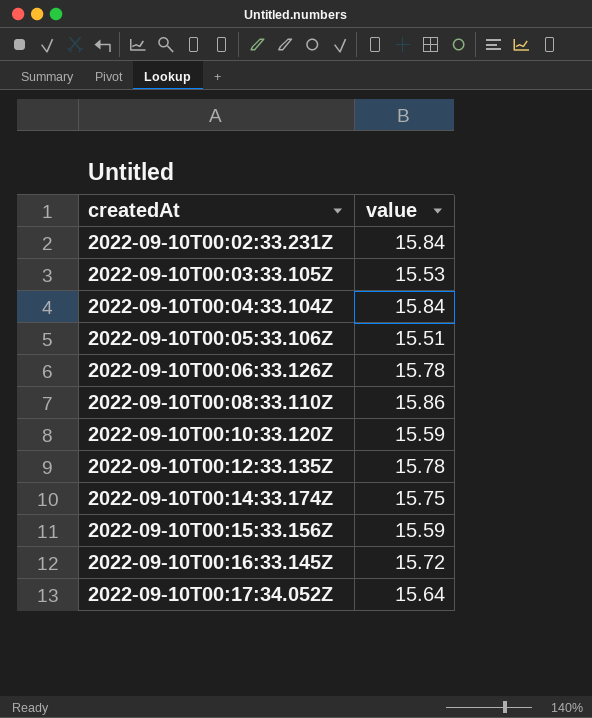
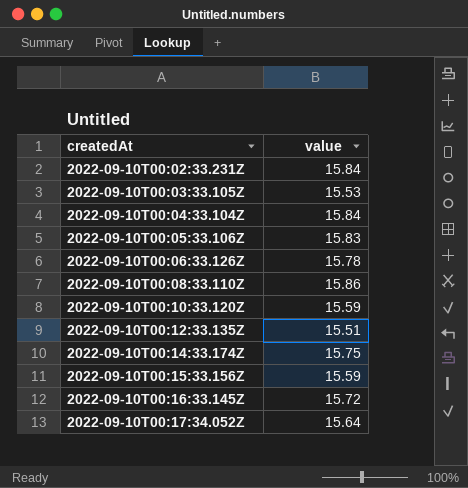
2022-09-10T00:05:33.106Z | value: 15.51 -> 15.83
2022-09-10T00:12:33.135Z | value: 15.78 -> 15.51

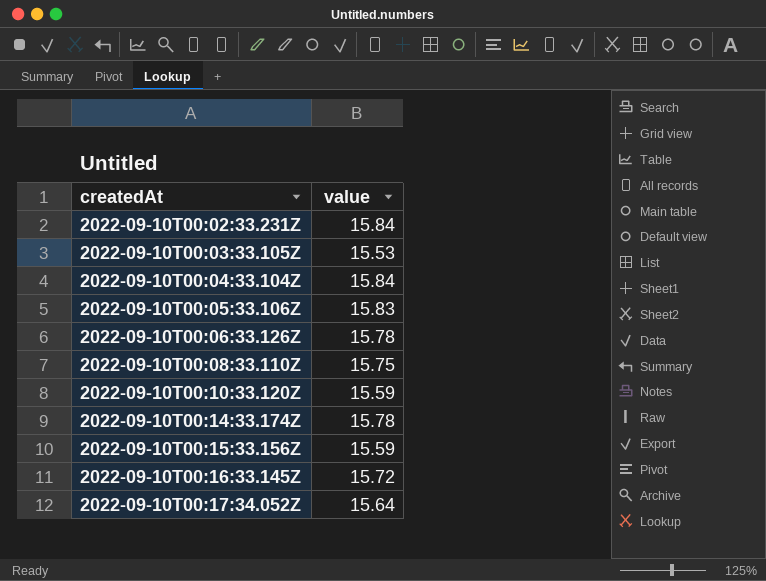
row 2022-09-10T00:12:33.135Z: 15.51 -> none
2022-09-10T00:08:33.110Z | value: 15.86 -> 15.75
2022-09-10T00:14:33.174Z | value: 15.75 -> 15.78

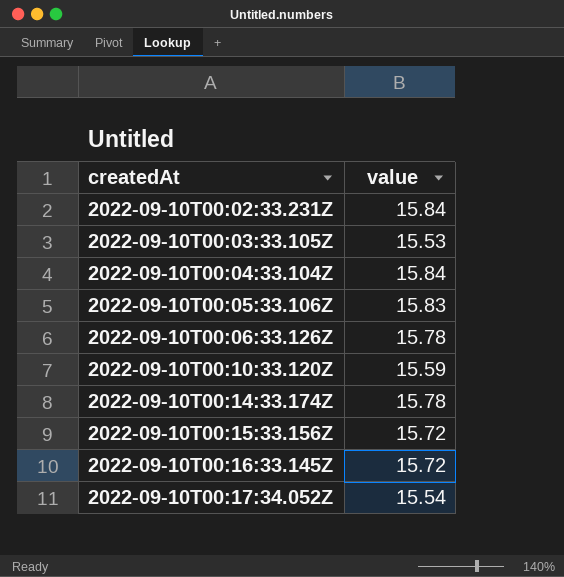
row 2022-09-10T00:08:33.110Z: 15.75 -> none
2022-09-10T00:15:33.156Z | value: 15.59 -> 15.72
2022-09-10T00:17:34.052Z | value: 15.64 -> 15.54

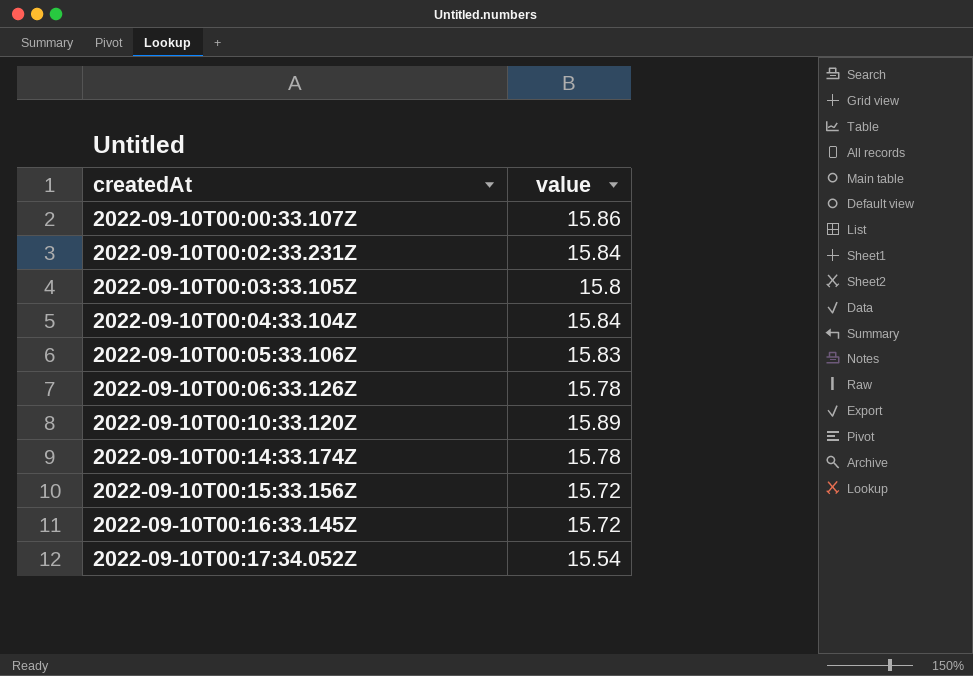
row 2022-09-10T00:00:33.107Z: none -> 15.86
2022-09-10T00:03:33.105Z | value: 15.53 -> 15.8
2022-09-10T00:10:33.120Z | value: 15.59 -> 15.89

